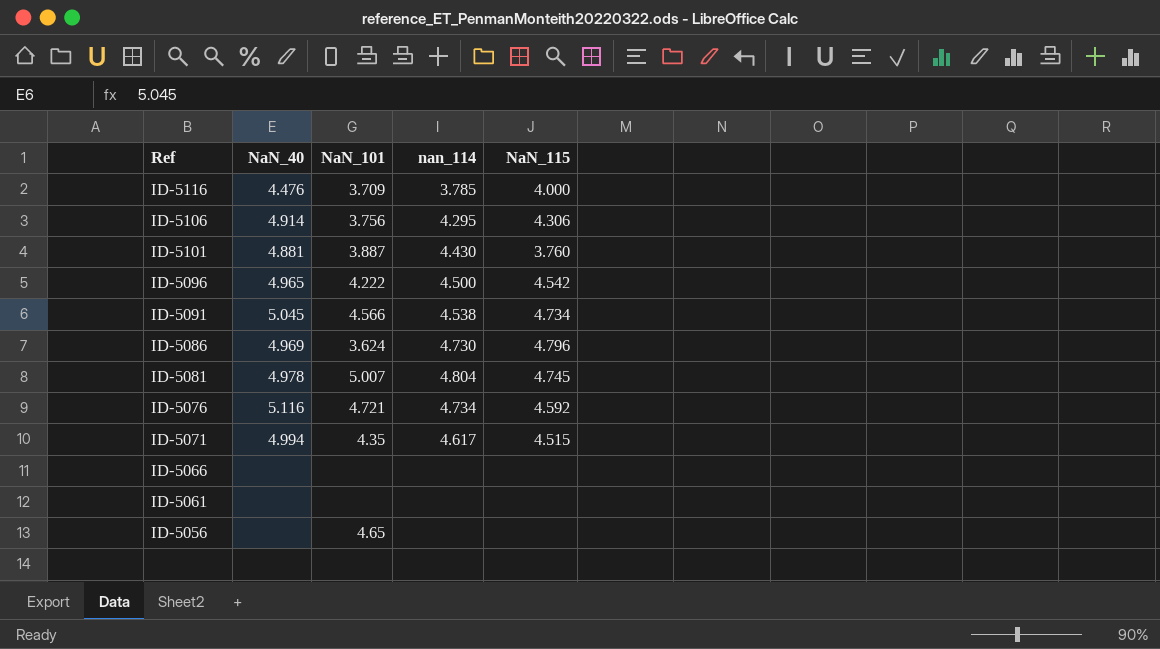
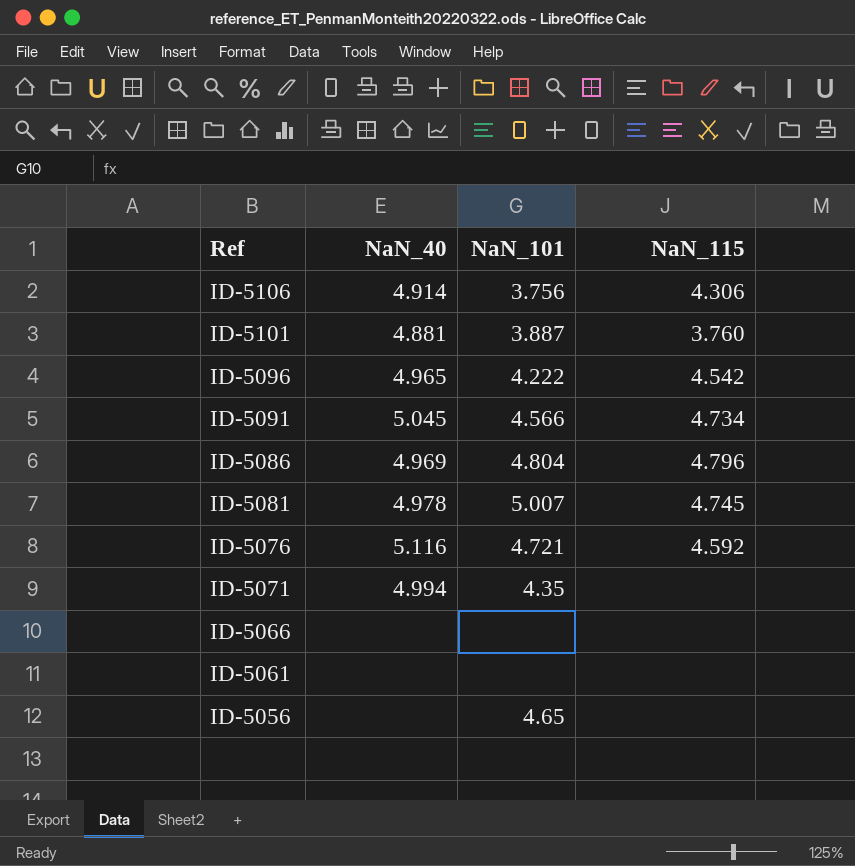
column nan_114 | position: 4 -> none
row ID-5116: 4.476 | 3.709 | 3.785 | 4.000 -> none
ID-5086 | NaN_101: 3.624 -> 4.804
ID-5071 | NaN_115: 4.515 -> none

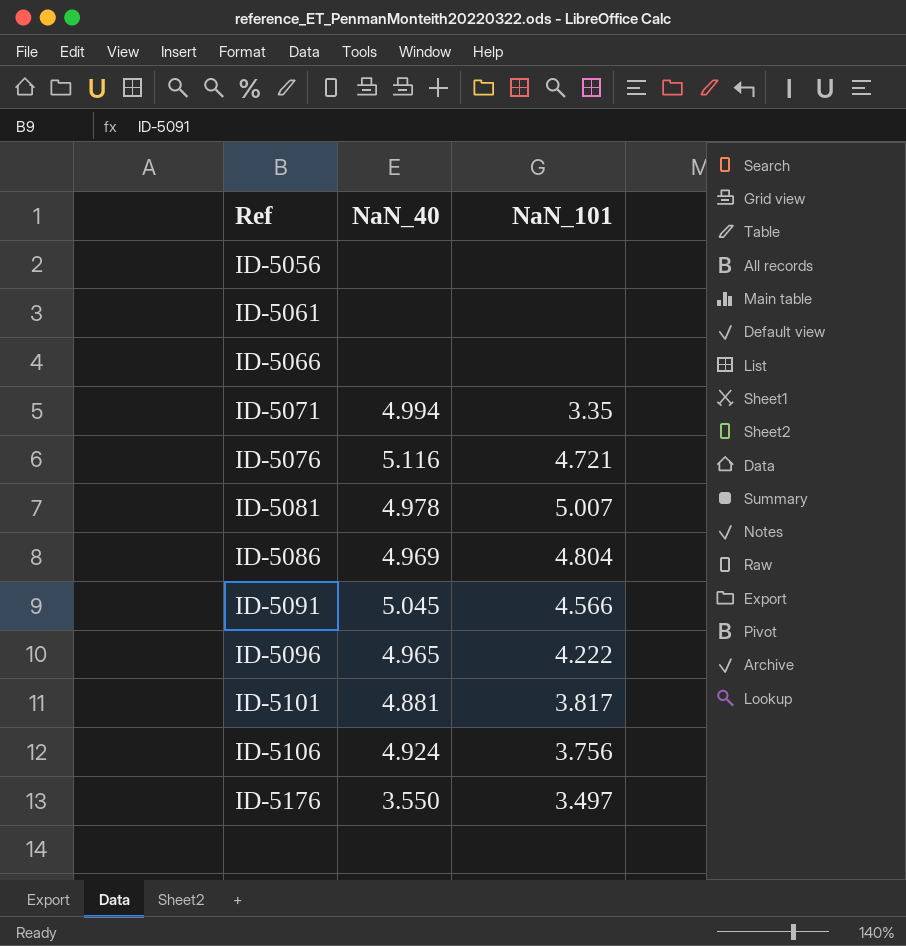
row order: Ref descending -> Ref ascending
column NaN_115 | position: 4 -> none
ID-5056 | NaN_101: 4.65 -> none
ID-5071 | NaN_101: 4.35 -> 3.35
ID-5101 | NaN_101: 3.887 -> 3.817
ID-5106 | NaN_40: 4.914 -> 4.924
row ID-5176: none -> 3.550 | 3.497

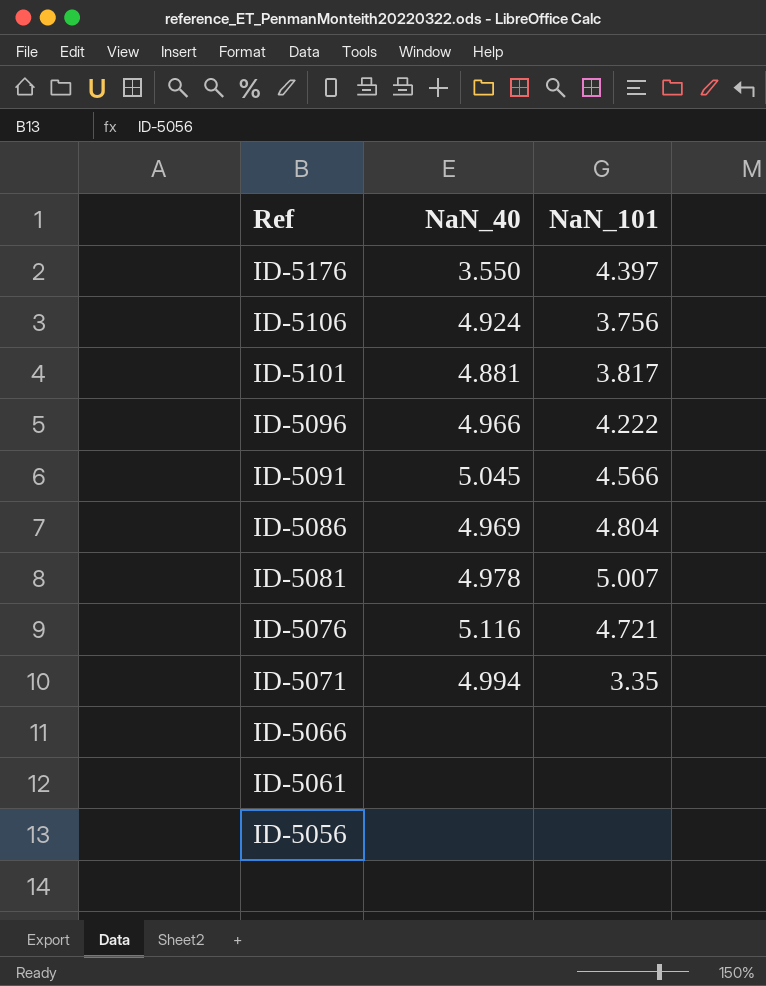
row order: Ref ascending -> Ref descending
ID-5176 | NaN_101: 3.497 -> 4.397
ID-5096 | NaN_40: 4.965 -> 4.966

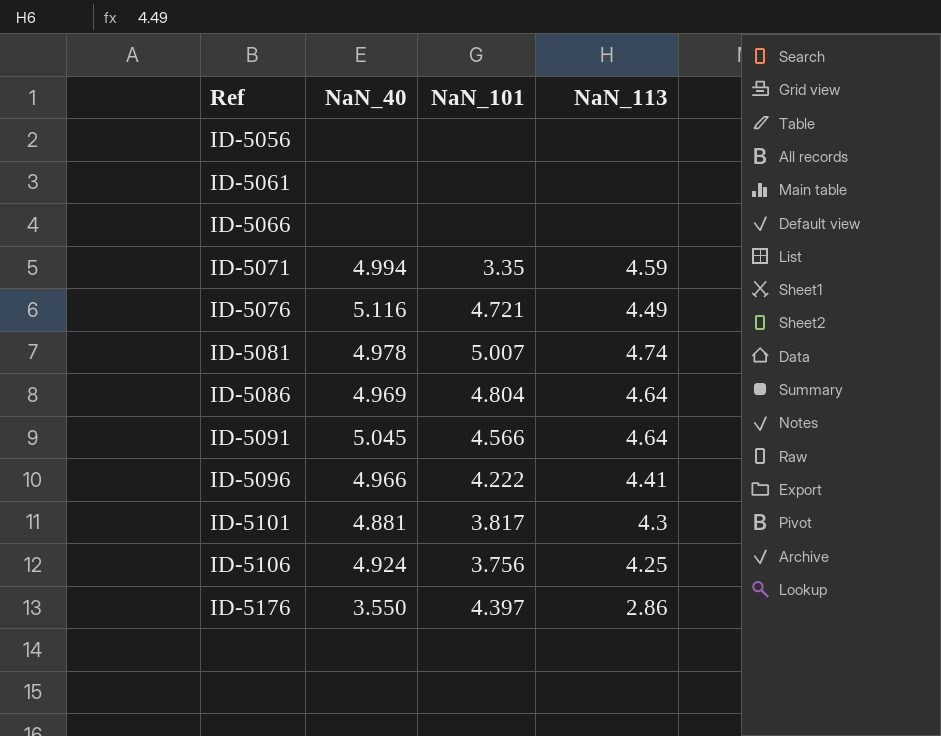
row order: Ref descending -> Ref ascending
column NaN_113 | position: none -> 4

